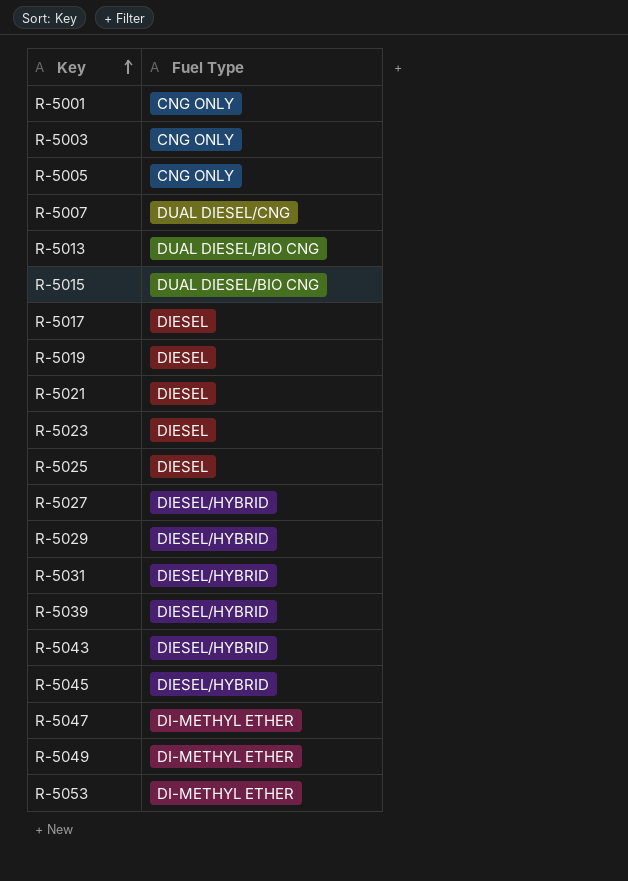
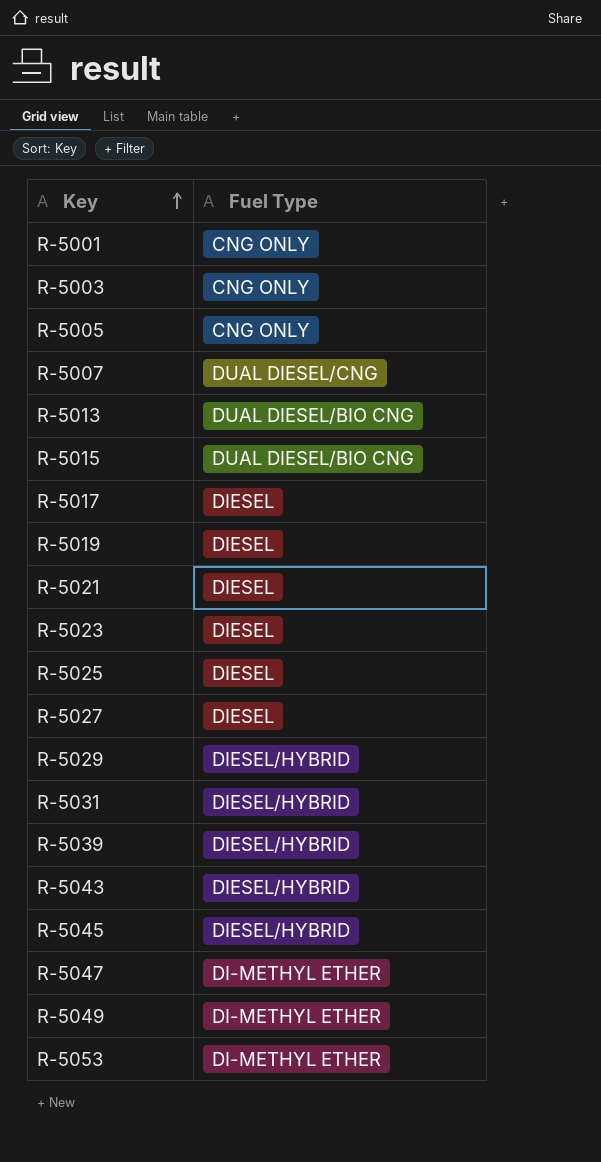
R-5027 | Fuel Type: DIESEL/HYBRID -> DIESEL

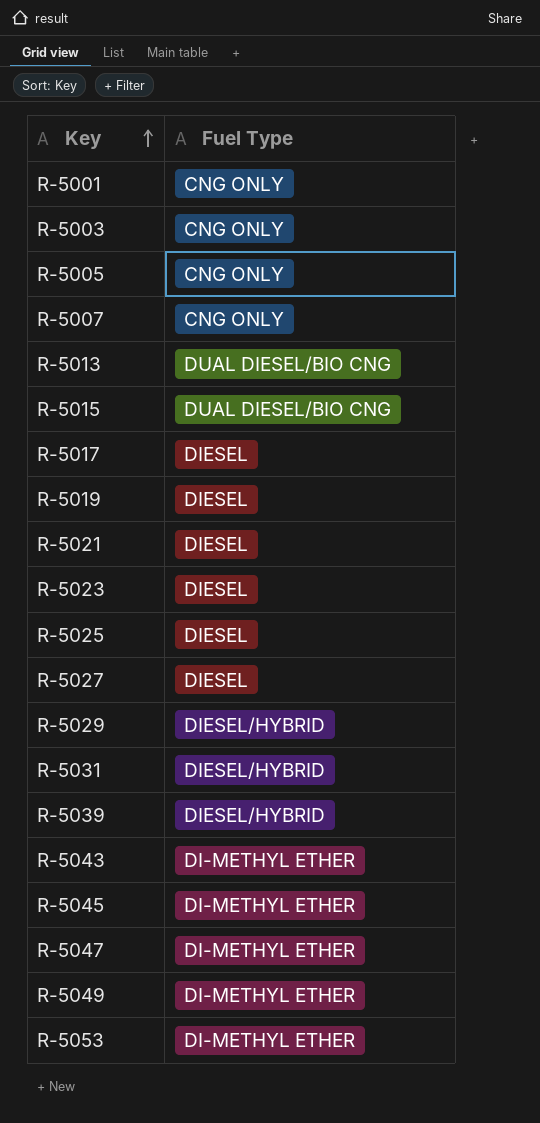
R-5007 | Fuel Type: DUAL DIESEL/CNG -> CNG ONLY
R-5043 | Fuel Type: DIESEL/HYBRID -> DI-METHYL ETHER
R-5045 | Fuel Type: DIESEL/HYBRID -> DI-METHYL ETHER

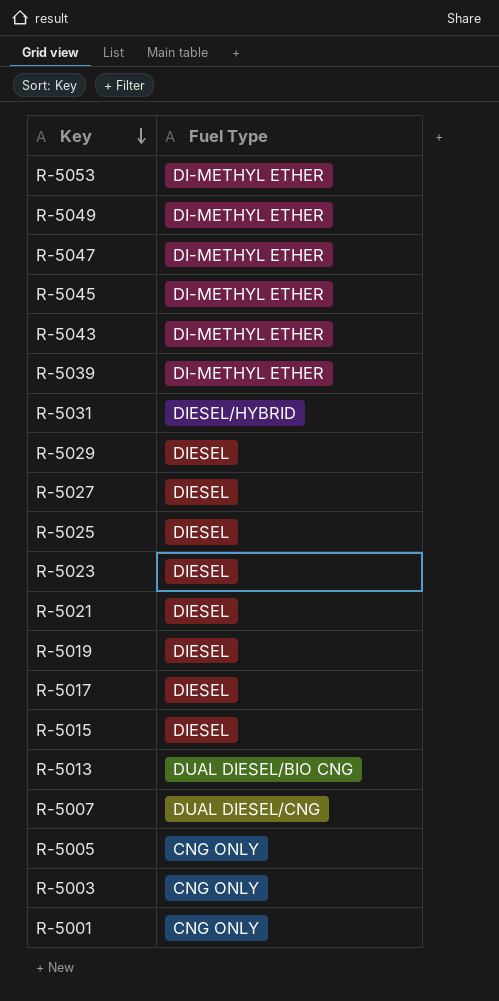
row order: Key ascending -> Key descending
R-5039 | Fuel Type: DIESEL/HYBRID -> DI-METHYL ETHER
R-5029 | Fuel Type: DIESEL/HYBRID -> DIESEL
R-5015 | Fuel Type: DUAL DIESEL/BIO CNG -> DIESEL
R-5007 | Fuel Type: CNG ONLY -> DUAL DIESEL/CNG

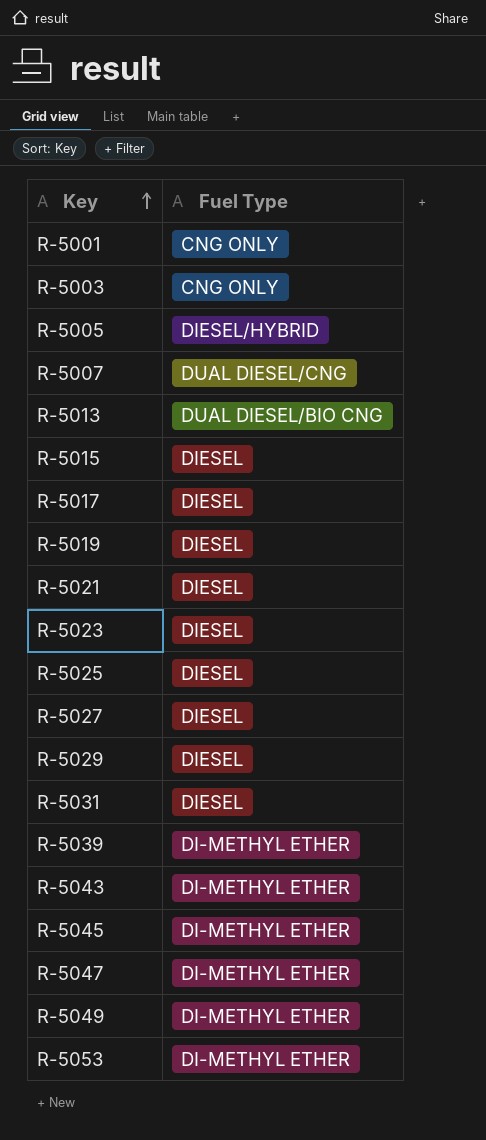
row order: Key descending -> Key ascending
R-5005 | Fuel Type: CNG ONLY -> DIESEL/HYBRID
R-5031 | Fuel Type: DIESEL/HYBRID -> DIESEL

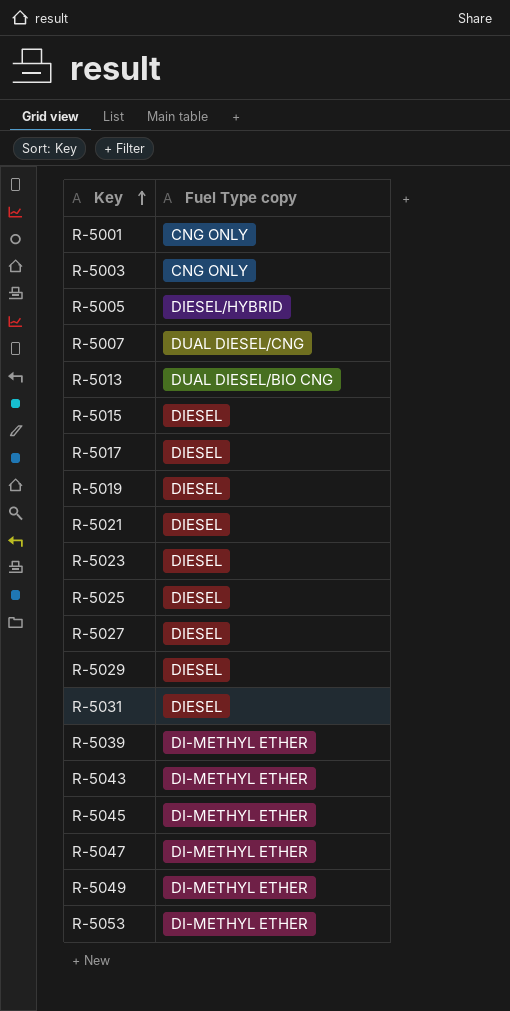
column name: Fuel Type -> Fuel Type copy

